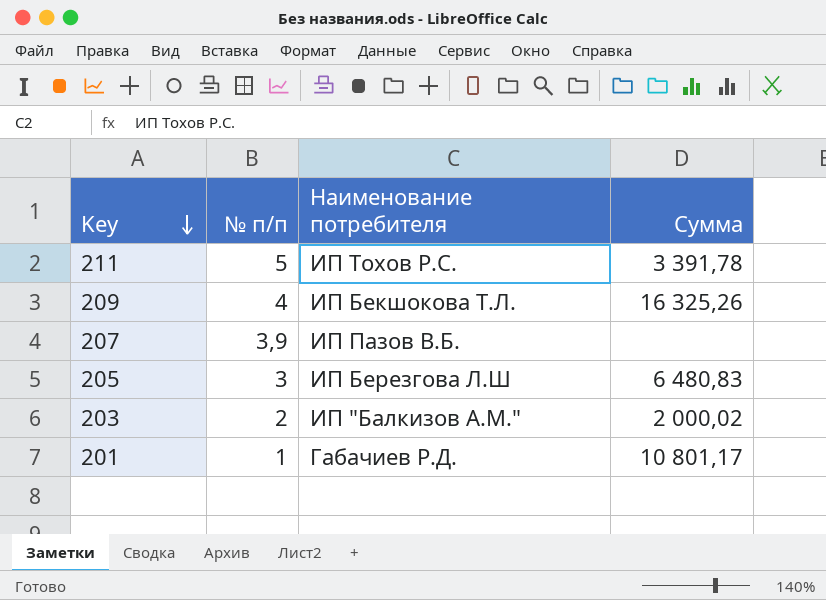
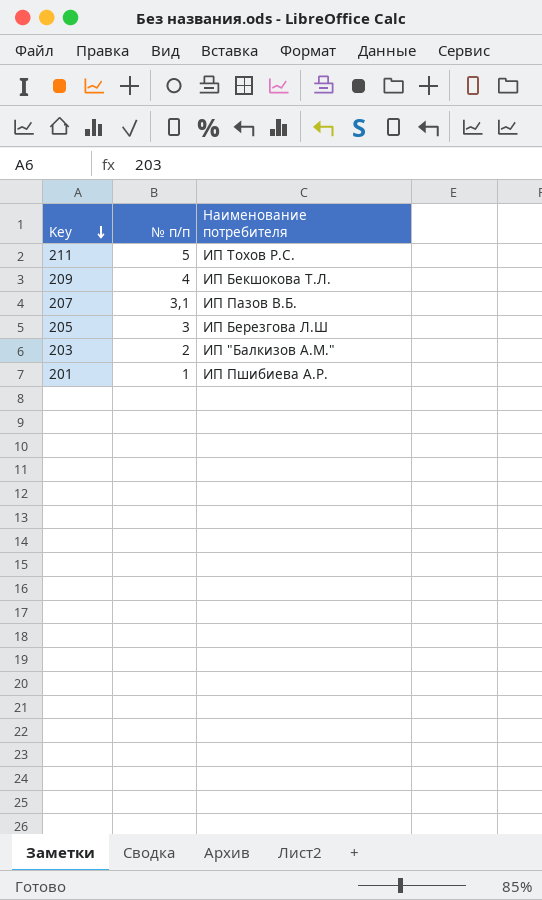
column Сумма | position: 4 -> none
207 | № п/п: 3,9 -> 3,1
201 | Наименование потребителя: Габачиев Р.Д. -> ИП Пшибиева А.Р.

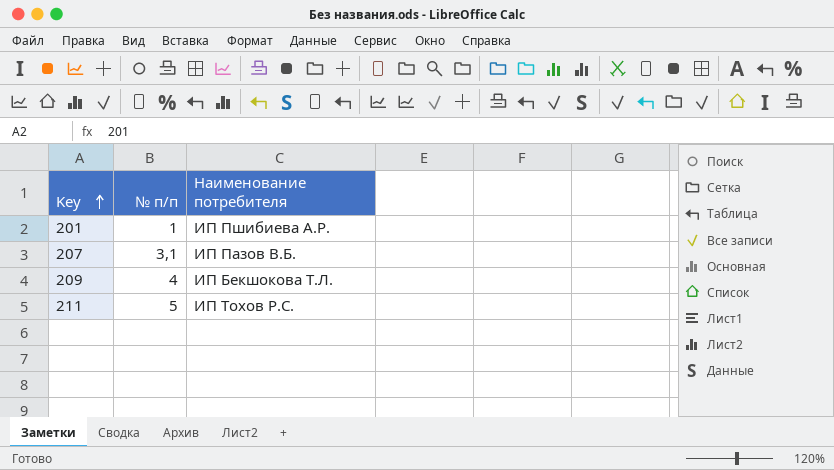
row order: Key descending -> Key ascending
row 205: 3 | ИП Березгова Л.Ш -> none
row 203: 2 | ИП "Балкизов А.М." -> none

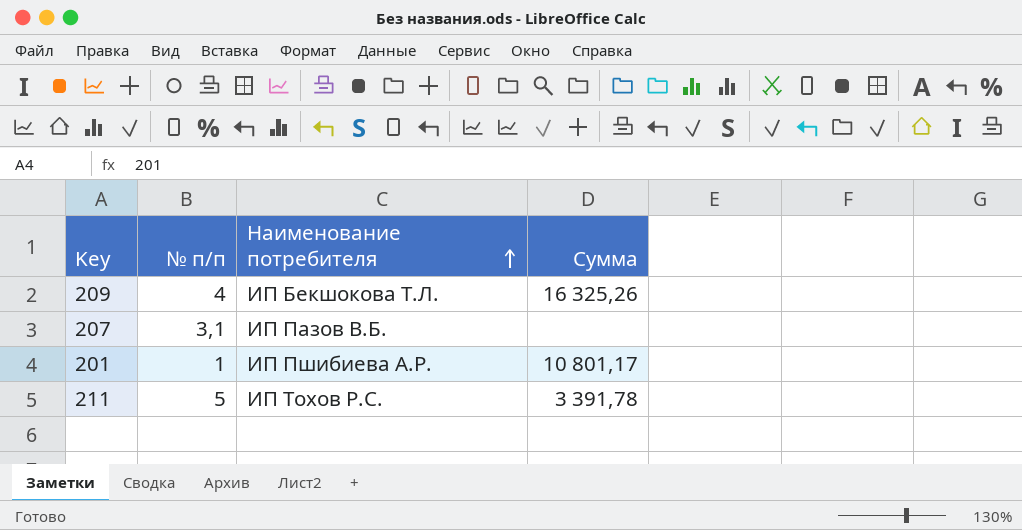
row order: Key ascending -> Наименование потребителя ascending
column Сумма | position: none -> 4

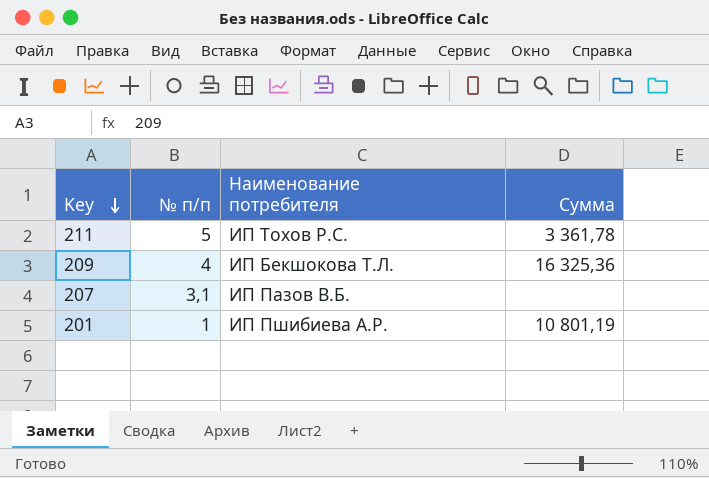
row order: Наименование потребителя ascending -> Key descending
211 | Сумма: 3 391,78 -> 3 361,78
209 | Сумма: 16 325,26 -> 16 325,36
201 | Сумма: 10 801,17 -> 10 801,19

